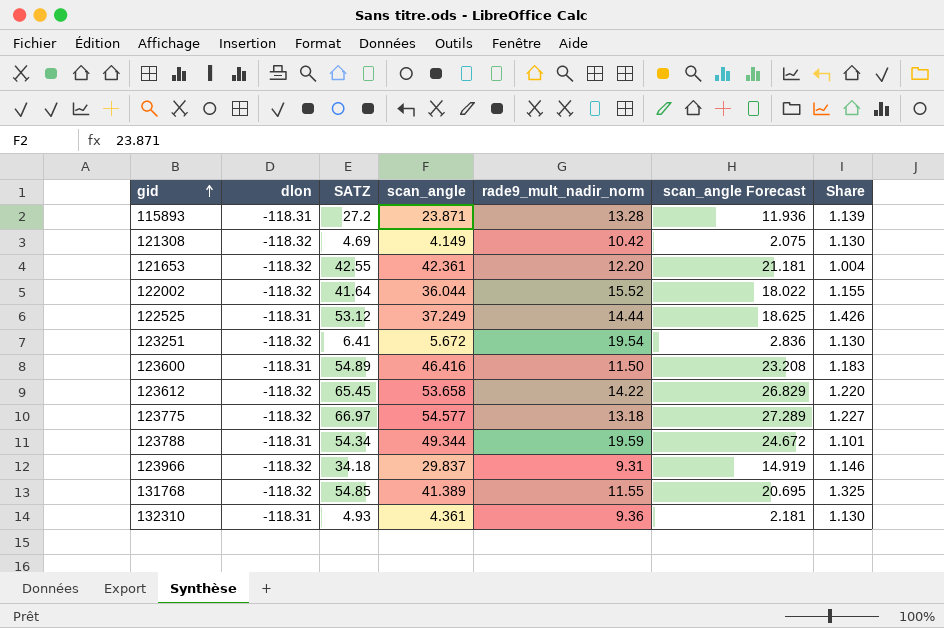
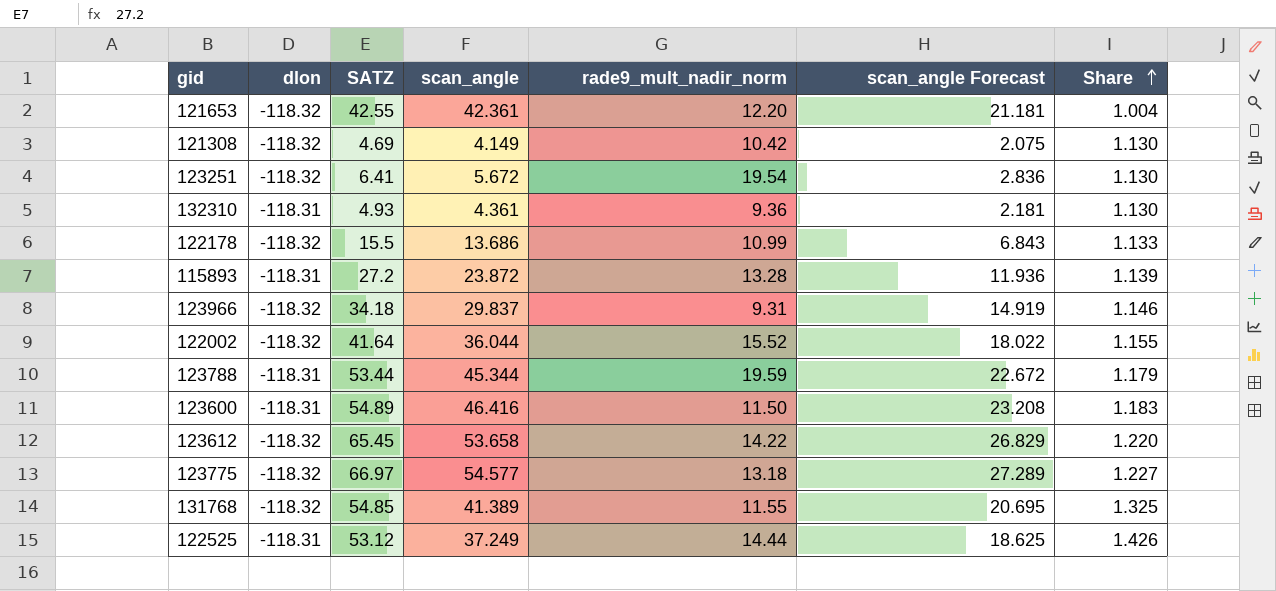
row order: gid ascending -> Share ascending
row 122178: none -> -118.32 | 15.5 | 13.686 | 10.99 | 6.843 | 1.133
115893 | scan_angle: 23.871 -> 23.872
123788 | SATZ: 54.34 -> 53.44
123788 | scan_angle: 49.344 -> 45.344
123788 | scan_angle Forecast: 24.672 -> 22.672
123788 | Share: 1.101 -> 1.179

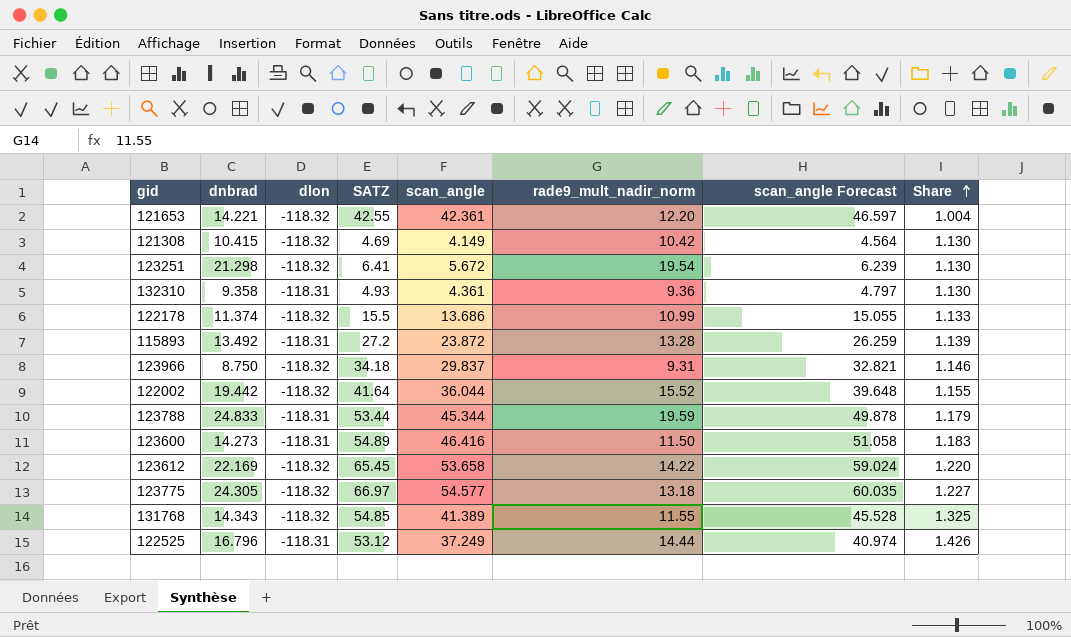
column dnbrad | position: none -> 2
column scan_angle Forecast | formula: [scan_angle] * 0.5 -> [scan_angle] * 1.1

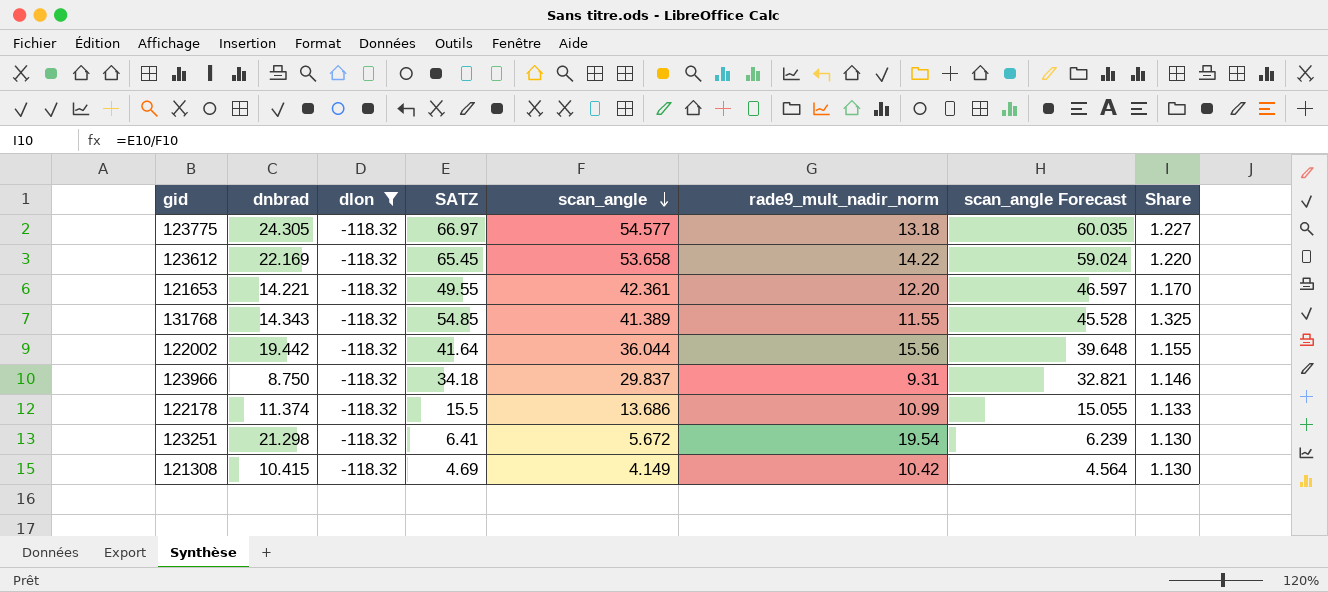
filter: none -> dlon = -118.32
row order: Share ascending -> scan_angle descending
121653 | SATZ: 42.55 -> 49.55
121653 | Share: 1.004 -> 1.170
122002 | rade9_mult_nadir_norm: 15.52 -> 15.56

